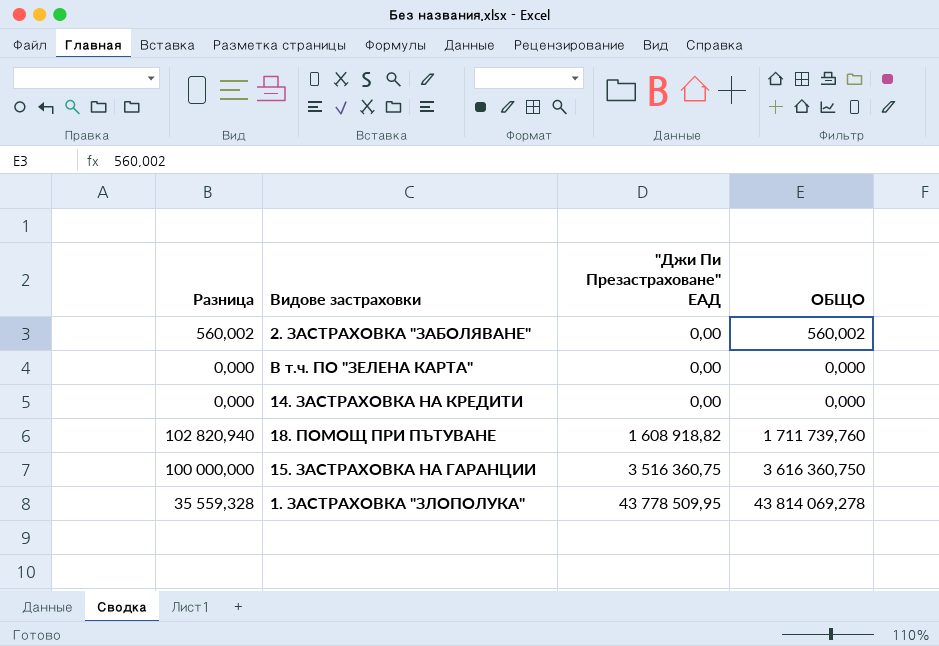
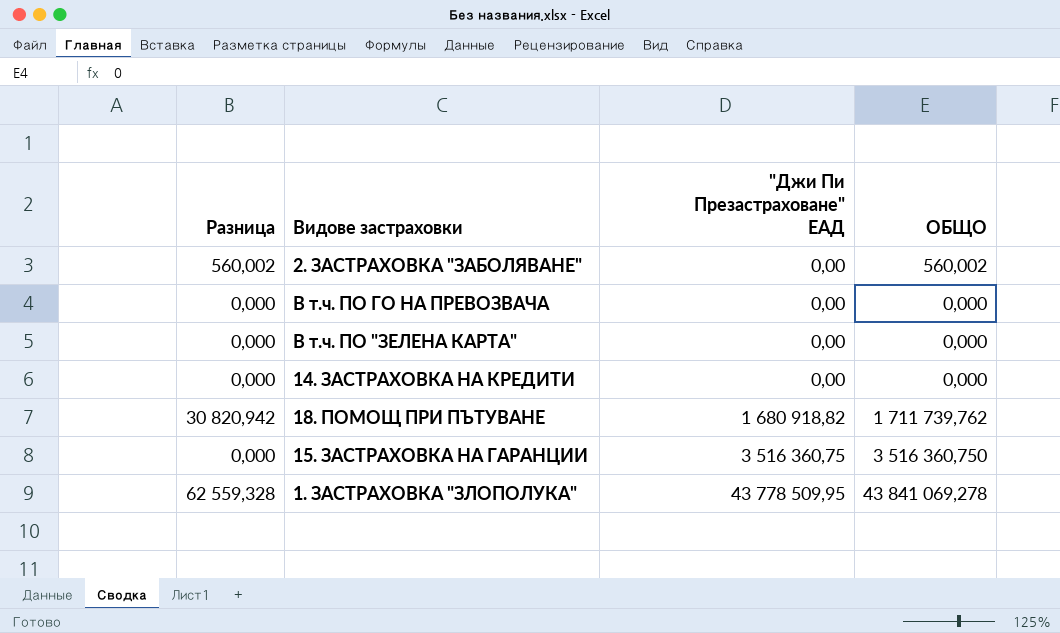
row В т.ч. ПО ГО НА ПРЕВОЗВАЧА: none -> 0,000 | 0,00 | 0,000
18. ПОМОЩ ПРИ ПЪТУВАНЕ | Разница: 102 820,940 -> 30 820,942
18. ПОМОЩ ПРИ ПЪТУВАНЕ | "Джи Пи Презастраховане" ЕАД: 1 608 918,82 -> 1 680 918,82
18. ПОМОЩ ПРИ ПЪТУВАНЕ | ОБЩО: 1 711 739,760 -> 1 711 739,762
15. ЗАСТРАХОВКА НА ГАРАНЦИИ | Разница: 100 000,000 -> 0,000
15. ЗАСТРАХОВКА НА ГАРАНЦИИ | ОБЩО: 3 616 360,750 -> 3 516 360,750
1. ЗАСТРАХОВКА "ЗЛОПОЛУКА" | Разница: 35 559,328 -> 62 559,328
1. ЗАСТРАХОВКА "ЗЛОПОЛУКА" | ОБЩО: 43 814 069,278 -> 43 841 069,278

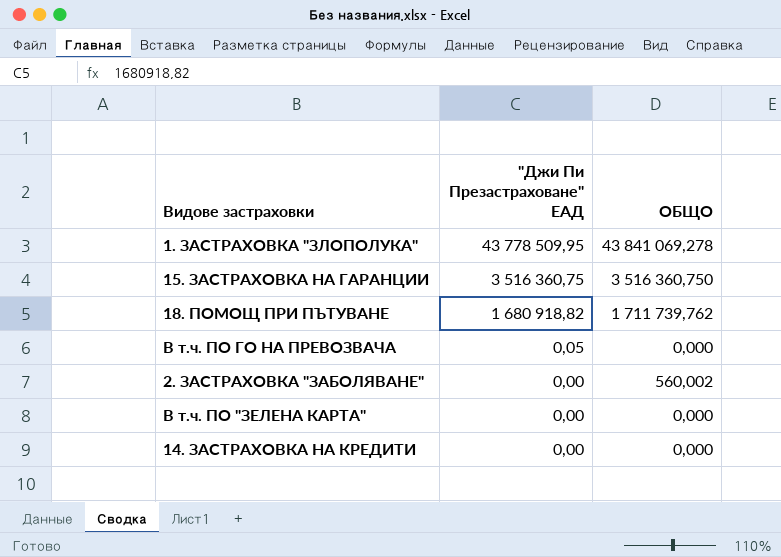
row order: "Джи Пи Презастраховане" ЕАД ascending -> "Джи Пи Презастраховане" ЕАД descending
column Разница | formula: [ОБЩО] - ["Джи Пи Презастраховане" ЕАД] -> none
В т.ч. ПО ГО НА ПРЕВОЗВАЧА | "Джи Пи Презастраховане" ЕАД: 0,00 -> 0,05

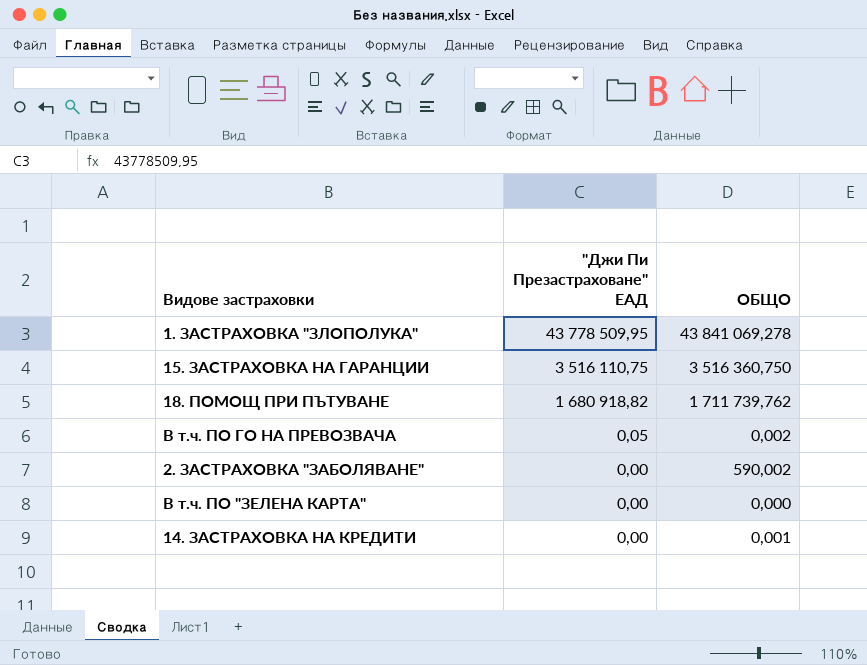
15. ЗАСТРАХОВКА НА ГАРАНЦИИ | "Джи Пи Презастраховане" ЕАД: 3 516 360,75 -> 3 516 110,75
В т.ч. ПО ГО НА ПРЕВОЗВАЧА | ОБЩО: 0,000 -> 0,002
2. ЗАСТРАХОВКА "ЗАБОЛЯВАНЕ" | ОБЩО: 560,002 -> 590,002
14. ЗАСТРАХОВКА НА КРЕДИТИ | ОБЩО: 0,000 -> 0,001

